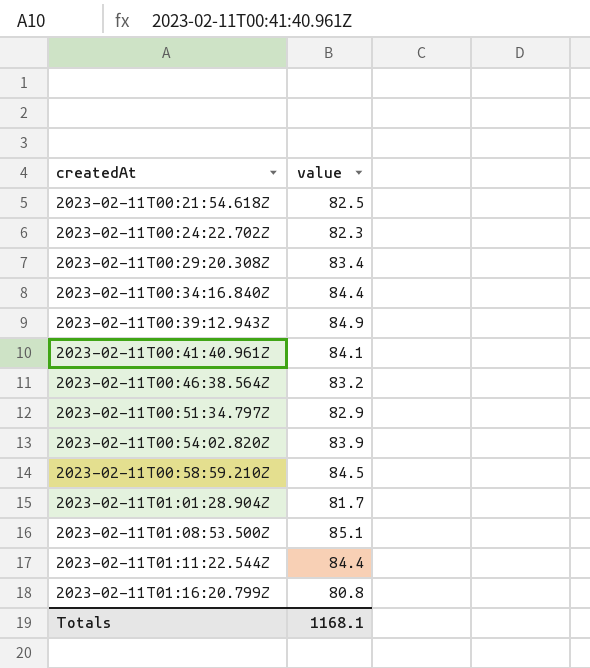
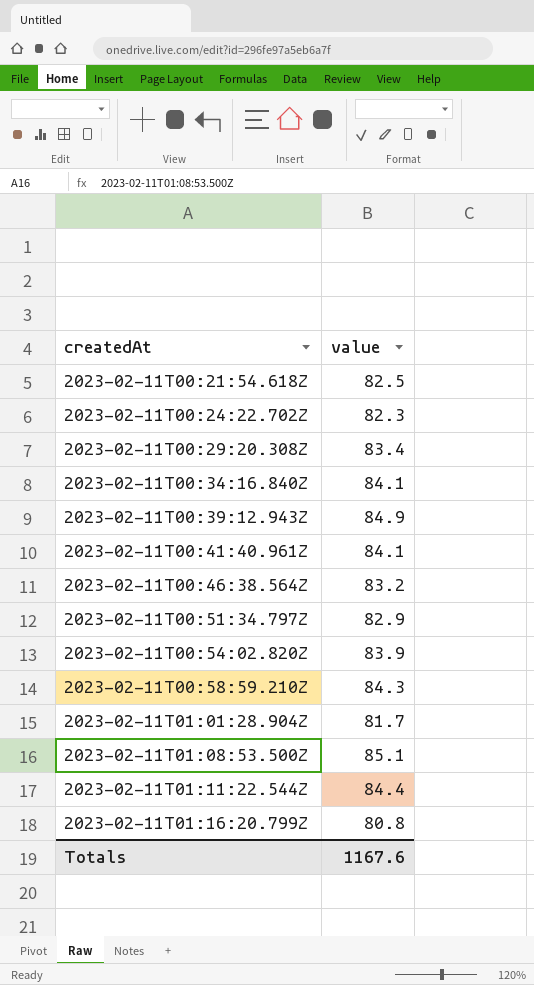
2023-02-11T00:34:16.840Z | value: 84.4 -> 84.1
2023-02-11T00:58:59.210Z | value: 84.5 -> 84.3
Totals | value: 1168.1 -> 1167.6

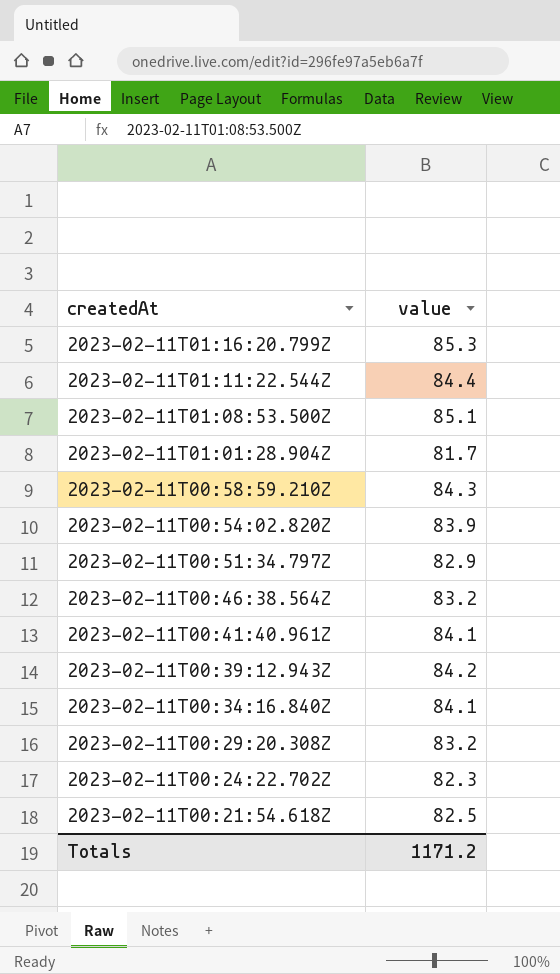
row order: createdAt ascending -> createdAt descending
2023-02-11T01:16:20.799Z | value: 80.8 -> 85.3
2023-02-11T00:39:12.943Z | value: 84.9 -> 84.2
2023-02-11T00:29:20.308Z | value: 83.4 -> 83.2
Totals | value: 1167.6 -> 1171.2

